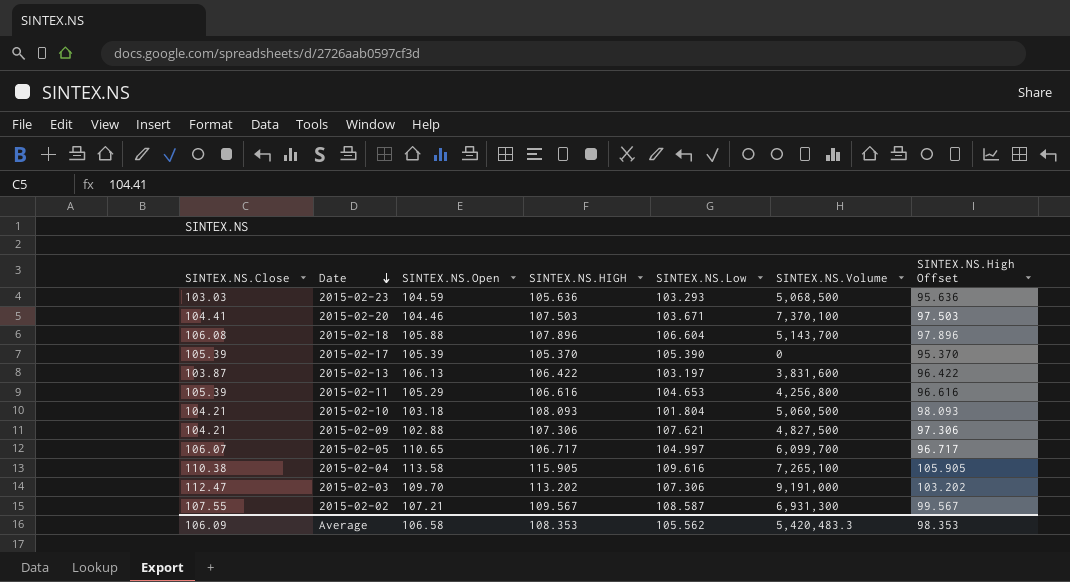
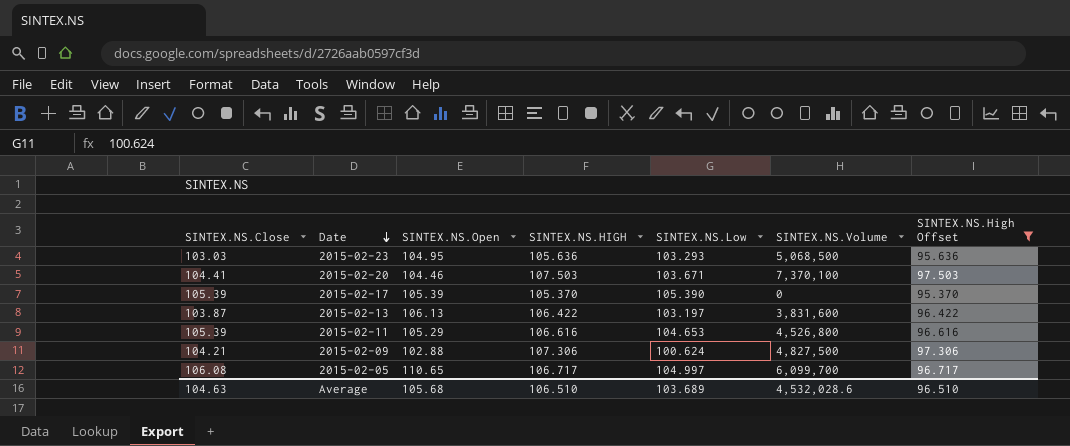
filter: none -> SINTEX.NS.High Offset <= 97.503
2015-02-23 | SINTEX.NS.Open: 104.59 -> 104.95
2015-02-11 | SINTEX.NS.Volume: 4,256,800 -> 4,526,800
2015-02-09 | SINTEX.NS.Low: 107.621 -> 100.624
2015-02-05 | SINTEX.NS.Close: 106.07 -> 106.08
Average | SINTEX.NS.Close: 106.09 -> 104.63
Average | SINTEX.NS.Open: 106.58 -> 105.68
Average | SINTEX.NS.HIGH: 108.353 -> 106.510
Average | SINTEX.NS.Low: 105.562 -> 103.689
Average | SINTEX.NS.Volume: 5,420,483.3 -> 4,532,028.6
Average | SINTEX.NS.High Offset: 98.353 -> 96.510

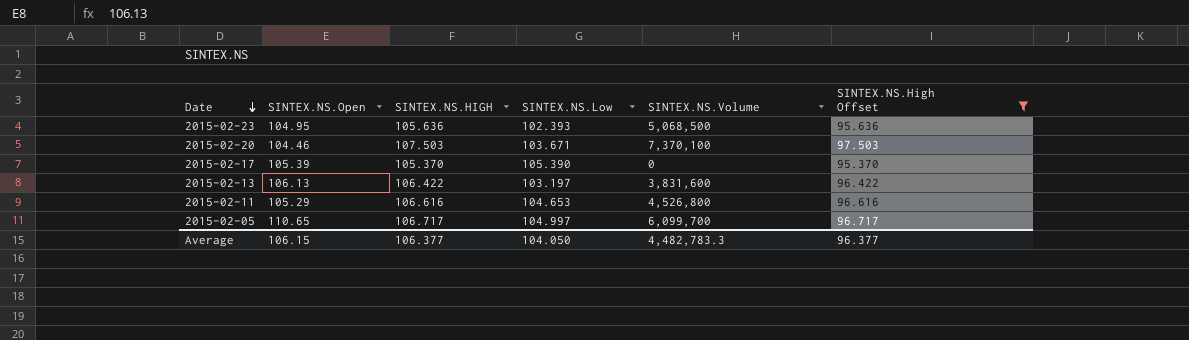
column SINTEX.NS.Close | position: 1 -> none
row 2015-02-09: 104.21 | 102.88 | 107.306 | 100.624 | 4,827,500 | 97.306 -> none
2015-02-23 | SINTEX.NS.Low: 103.293 -> 102.393
Average | SINTEX.NS.Open: 105.68 -> 106.15
Average | SINTEX.NS.HIGH: 106.510 -> 106.377
Average | SINTEX.NS.Low: 103.689 -> 104.050
Average | SINTEX.NS.Volume: 4,532,028.6 -> 4,482,783.3
Average | SINTEX.NS.High Offset: 96.510 -> 96.377

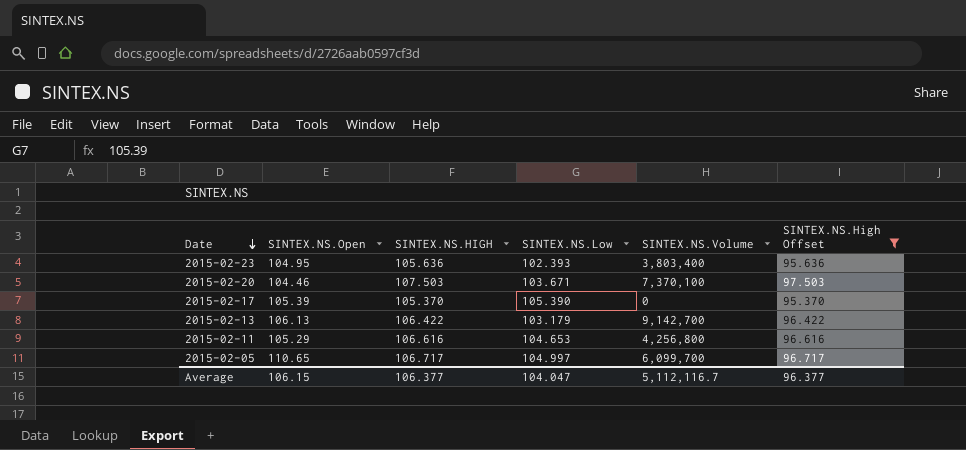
2015-02-23 | SINTEX.NS.Volume: 5,068,500 -> 3,803,400
2015-02-13 | SINTEX.NS.Low: 103.197 -> 103.179
2015-02-13 | SINTEX.NS.Volume: 3,831,600 -> 9,142,700
2015-02-11 | SINTEX.NS.Volume: 4,526,800 -> 4,256,800
Average | SINTEX.NS.Low: 104.050 -> 104.047
Average | SINTEX.NS.Volume: 4,482,783.3 -> 5,112,116.7

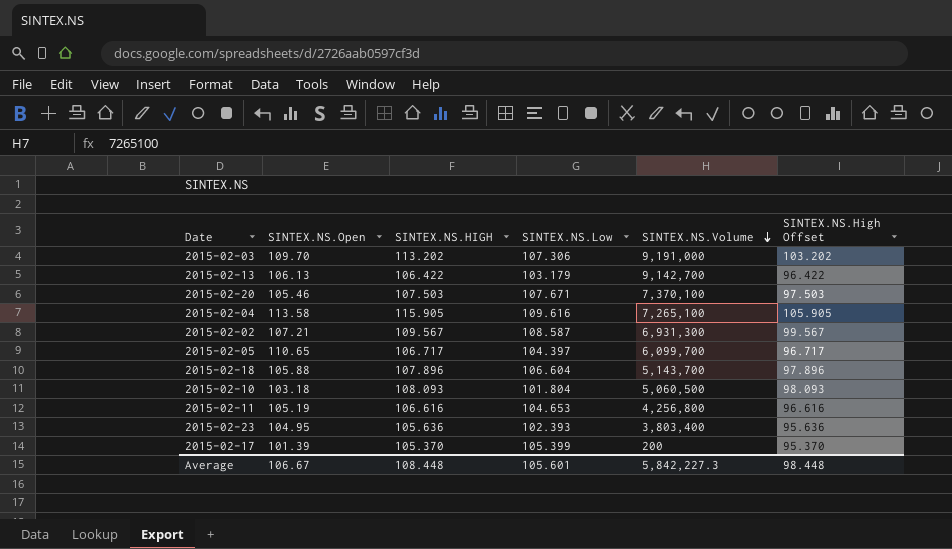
filter: SINTEX.NS.High Offset <= 97.503 -> none
row order: Date descending -> SINTEX.NS.Volume descending
2015-02-20 | SINTEX.NS.Open: 104.46 -> 105.46
2015-02-20 | SINTEX.NS.Low: 103.671 -> 107.671
2015-02-05 | SINTEX.NS.Low: 104.997 -> 104.397
2015-02-11 | SINTEX.NS.Open: 105.29 -> 105.19
2015-02-17 | SINTEX.NS.Open: 105.39 -> 101.39
2015-02-17 | SINTEX.NS.Low: 105.390 -> 105.399
2015-02-17 | SINTEX.NS.Volume: 0 -> 200
Average | SINTEX.NS.Open: 106.15 -> 106.67
Average | SINTEX.NS.HIGH: 106.377 -> 108.448
Average | SINTEX.NS.Low: 104.047 -> 105.601
Average | SINTEX.NS.Volume: 5,112,116.7 -> 5,842,227.3
Average | SINTEX.NS.High Offset: 96.377 -> 98.448

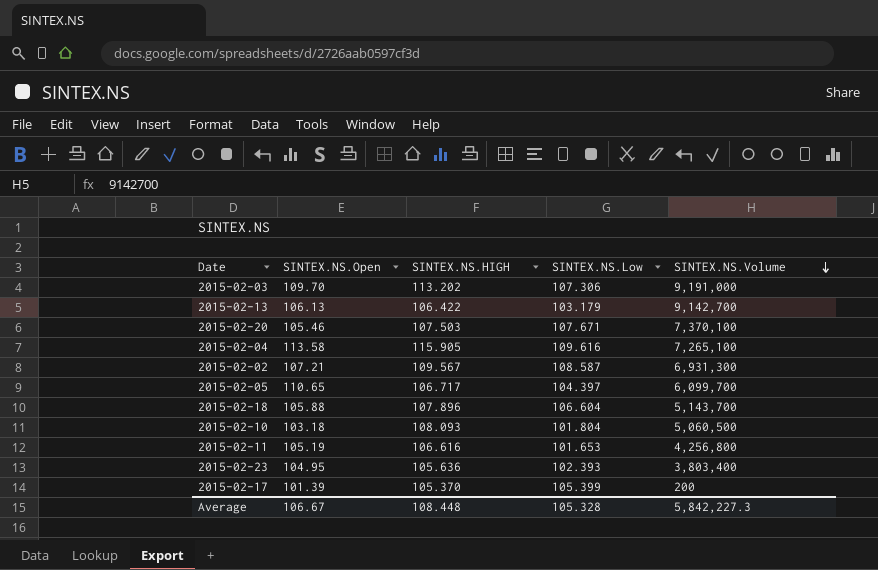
column SINTEX.NS.High Offset | formula: [SINTEX.NS.HIGH] - 10 -> none
2015-02-11 | SINTEX.NS.Low: 104.653 -> 101.653
Average | SINTEX.NS.Low: 105.601 -> 105.328

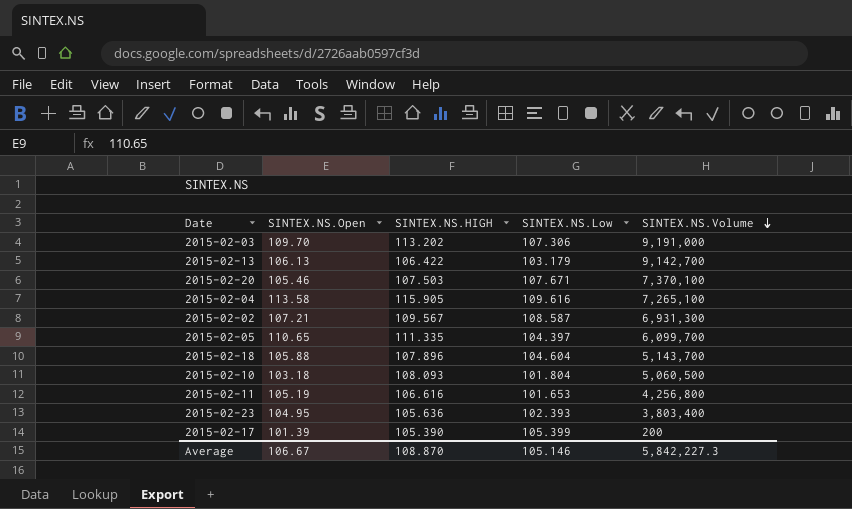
2015-02-05 | SINTEX.NS.HIGH: 106.717 -> 111.335
2015-02-18 | SINTEX.NS.Low: 106.604 -> 104.604
2015-02-17 | SINTEX.NS.HIGH: 105.370 -> 105.390
Average | SINTEX.NS.HIGH: 108.448 -> 108.870
Average | SINTEX.NS.Low: 105.328 -> 105.146

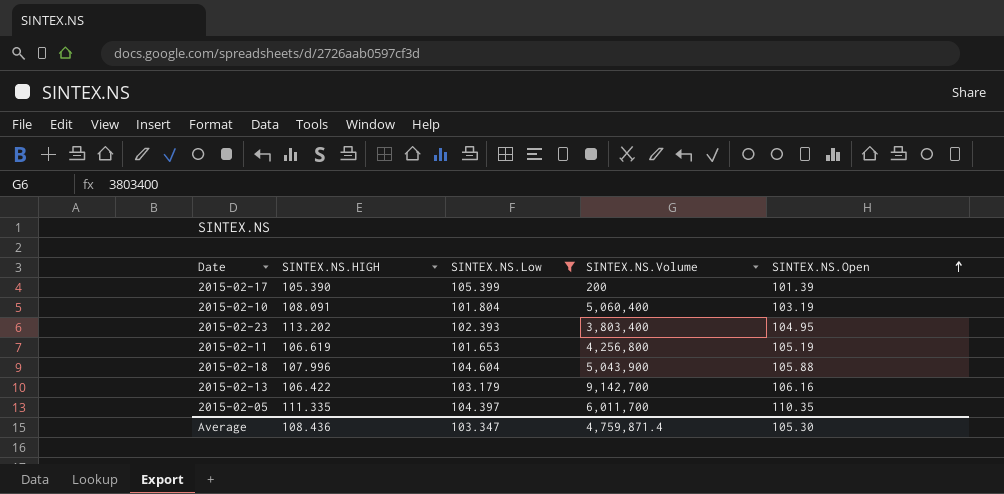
filter: none -> SINTEX.NS.Low <= 105.399
row order: SINTEX.NS.Volume descending -> SINTEX.NS.Open ascending
column SINTEX.NS.Open | position: 2 -> 5
2015-02-10 | SINTEX.NS.HIGH: 108.093 -> 108.091
2015-02-10 | SINTEX.NS.Volume: 5,060,500 -> 5,060,400
2015-02-10 | SINTEX.NS.Open: 103.18 -> 103.19
2015-02-23 | SINTEX.NS.HIGH: 105.636 -> 113.202
2015-02-11 | SINTEX.NS.HIGH: 106.616 -> 106.619
2015-02-18 | SINTEX.NS.HIGH: 107.896 -> 107.996
2015-02-18 | SINTEX.NS.Volume: 5,143,700 -> 5,043,900
2015-02-13 | SINTEX.NS.Open: 106.13 -> 106.16
2015-02-05 | SINTEX.NS.Volume: 6,099,700 -> 6,011,700
2015-02-05 | SINTEX.NS.Open: 110.65 -> 110.35
Average | SINTEX.NS.HIGH: 108.870 -> 108.436
Average | SINTEX.NS.Low: 105.146 -> 103.347
Average | SINTEX.NS.Volume: 5,842,227.3 -> 4,759,871.4
Average | SINTEX.NS.Open: 106.67 -> 105.30

